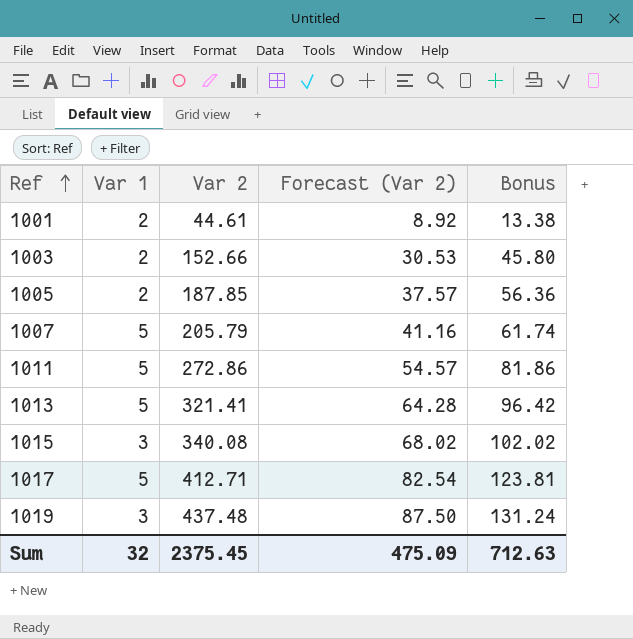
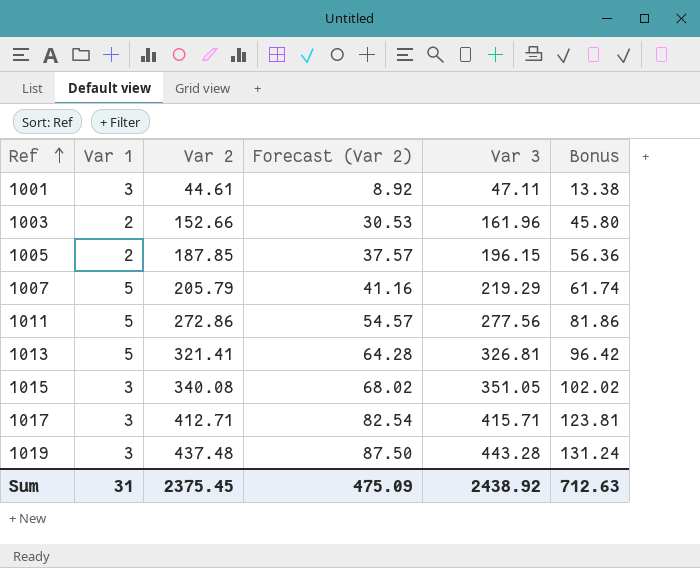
column Var 3 | position: none -> 5
1001 | Var 1: 2 -> 3
1017 | Var 1: 5 -> 3
Sum | Var 1: 32 -> 31

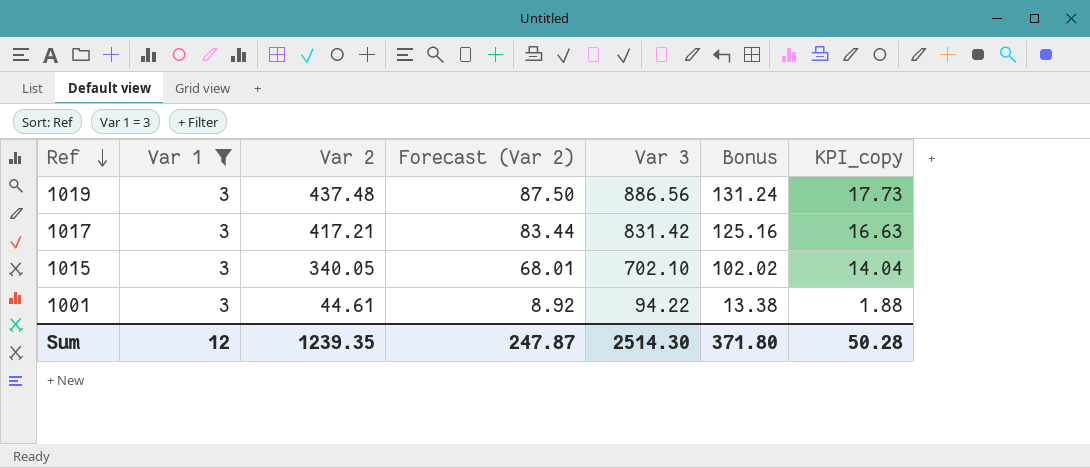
filter: none -> Var 1 = 3
row order: Ref ascending -> Ref descending
column KPI_copy | formula: none -> [Var 3] * 0.02
1019 | Var 3: 443.28 -> 886.56
1017 | Var 2: 412.71 -> 417.21
1017 | Forecast (Var 2): 82.54 -> 83.44
1017 | Var 3: 415.71 -> 831.42
1017 | Bonus: 123.81 -> 125.16
1015 | Var 2: 340.08 -> 340.05
1015 | Forecast (Var 2): 68.02 -> 68.01
1015 | Var 3: 351.05 -> 702.10
1001 | Var 3: 47.11 -> 94.22
Sum | Var 1: 31 -> 12
Sum | Var 2: 2375.45 -> 1239.35
Sum | Forecast (Var 2): 475.09 -> 247.87
Sum | Var 3: 2438.92 -> 2514.30
Sum | Bonus: 712.63 -> 371.80

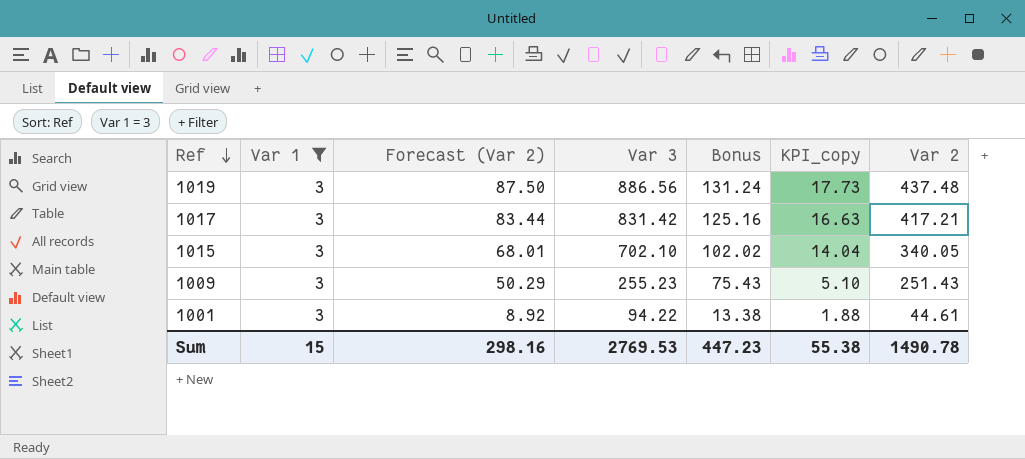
column Var 2 | position: 3 -> 7
row 1009: none -> 3 | 50.29 | 255.23 | 75.43 | 5.10 | 251.43
Sum | Var 1: 12 -> 15
Sum | Forecast (Var 2): 247.87 -> 298.16
Sum | Var 3: 2514.30 -> 2769.53
Sum | Bonus: 371.80 -> 447.23
Sum | KPI_copy: 50.28 -> 55.38
Sum | Var 2: 1239.35 -> 1490.78

